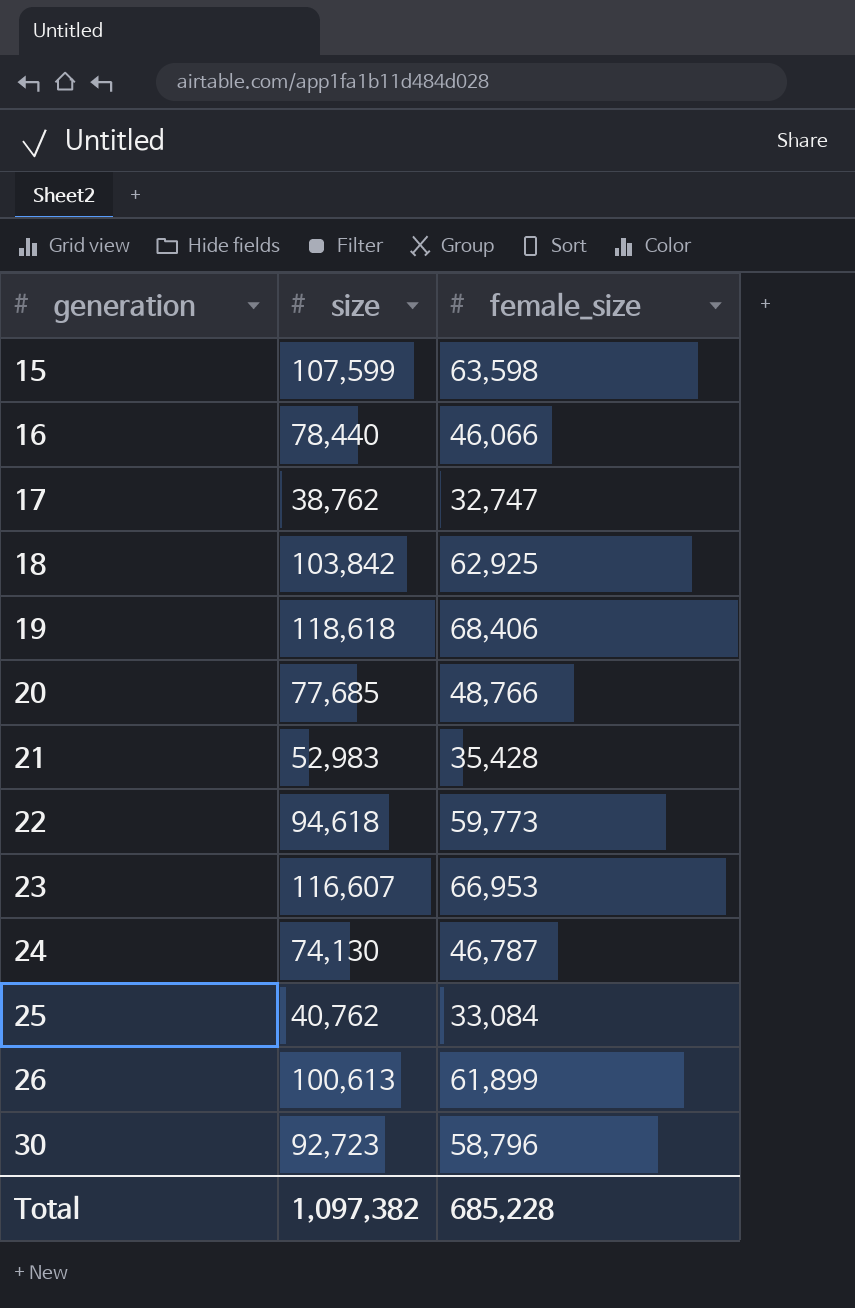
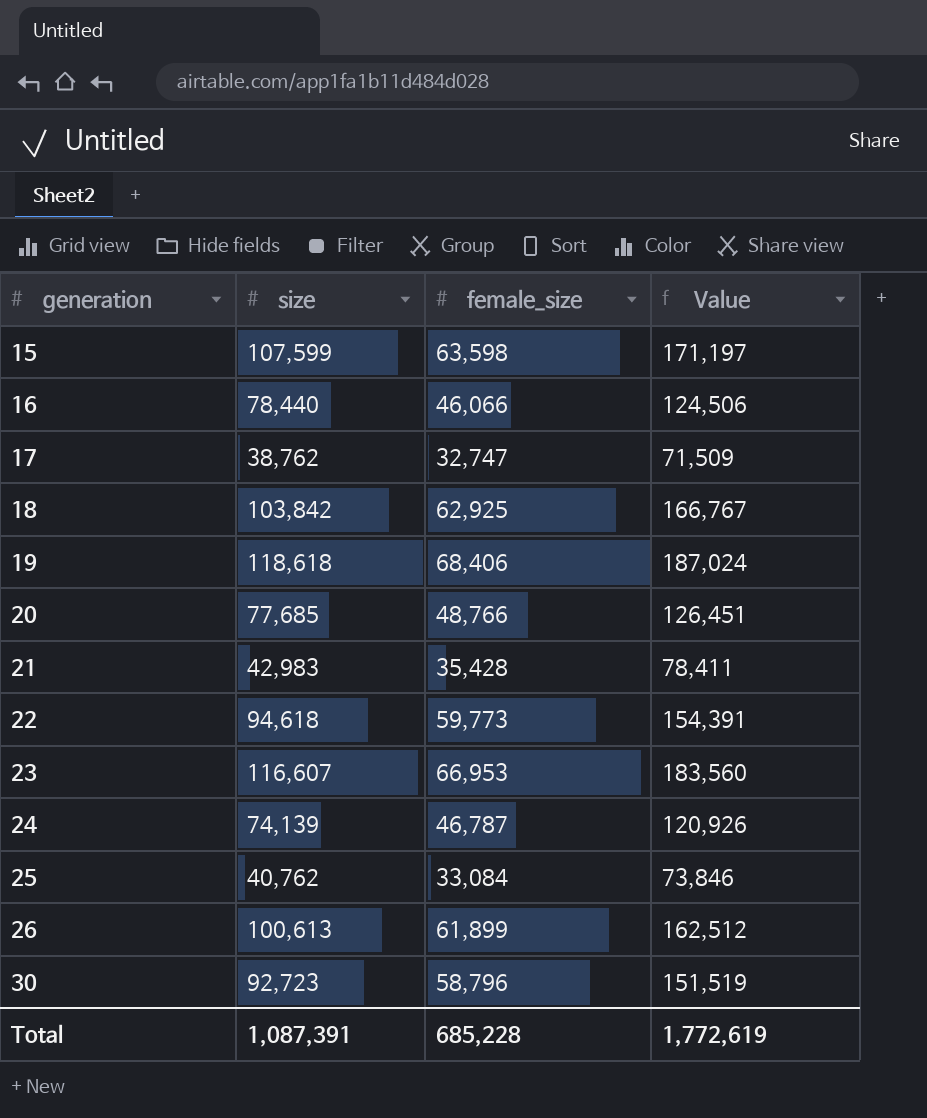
column Value | formula: none -> [size] + [female_size]
21 | size: 52,983 -> 42,983
24 | size: 74,130 -> 74,139
Total | size: 1,097,382 -> 1,087,391

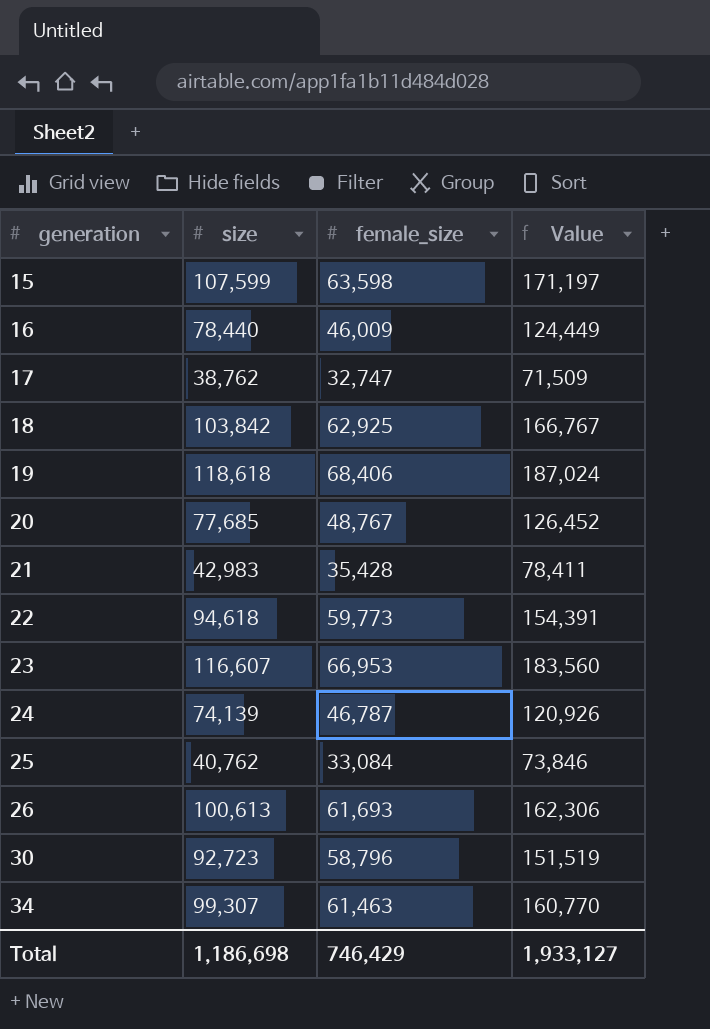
16 | female_size: 46,066 -> 46,009
16 | Value: 124,506 -> 124,449
20 | female_size: 48,766 -> 48,767
20 | Value: 126,451 -> 126,452
26 | female_size: 61,899 -> 61,693
26 | Value: 162,512 -> 162,306
row 34: none -> 99,307 | 61,463 | 160,770
Total | size: 1,087,391 -> 1,186,698
Total | female_size: 685,228 -> 746,429
Total | Value: 1,772,619 -> 1,933,127

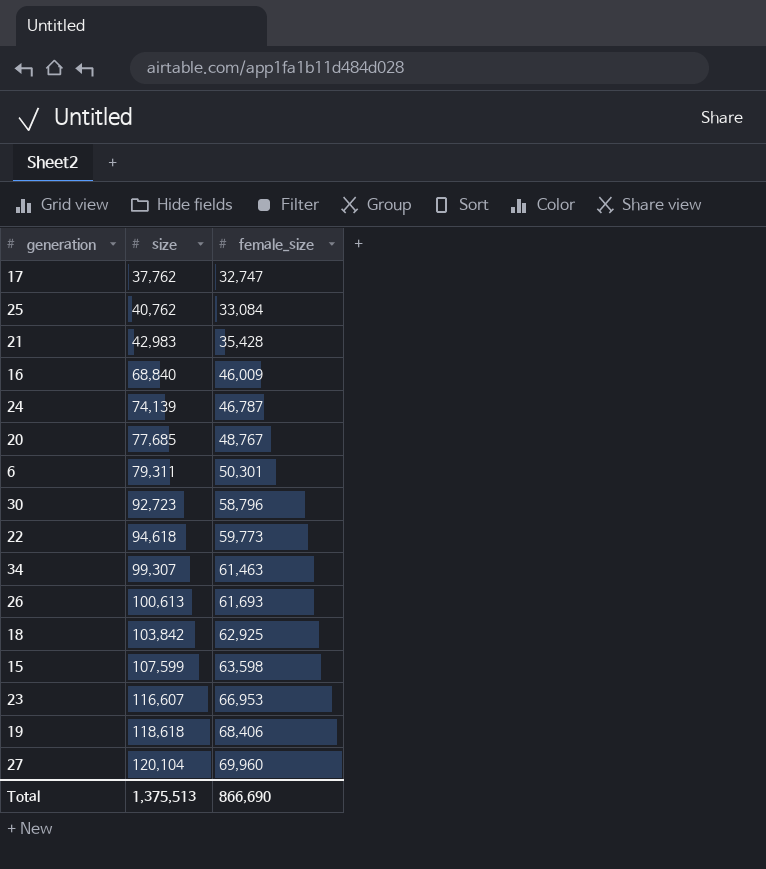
row order: generation ascending -> size ascending
column Value | formula: [size] + [female_size] -> none
17 | size: 38,762 -> 37,762
16 | size: 78,440 -> 68,840
row 6: none -> 79,311 | 50,301
row 27: none -> 120,104 | 69,960
Total | size: 1,186,698 -> 1,375,513
Total | female_size: 746,429 -> 866,690

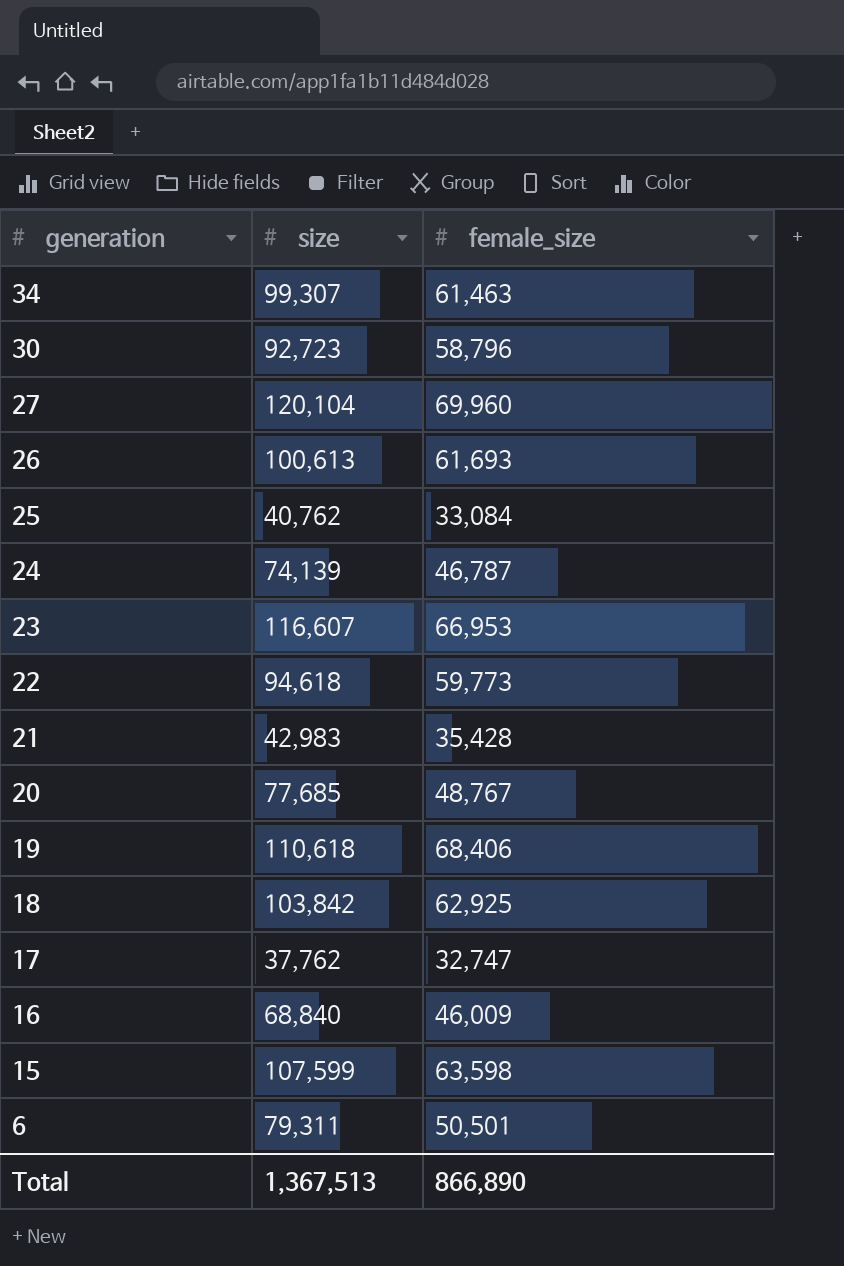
row order: size ascending -> generation descending
19 | size: 118,618 -> 110,618
6 | female_size: 50,301 -> 50,501
Total | size: 1,375,513 -> 1,367,513
Total | female_size: 866,690 -> 866,890

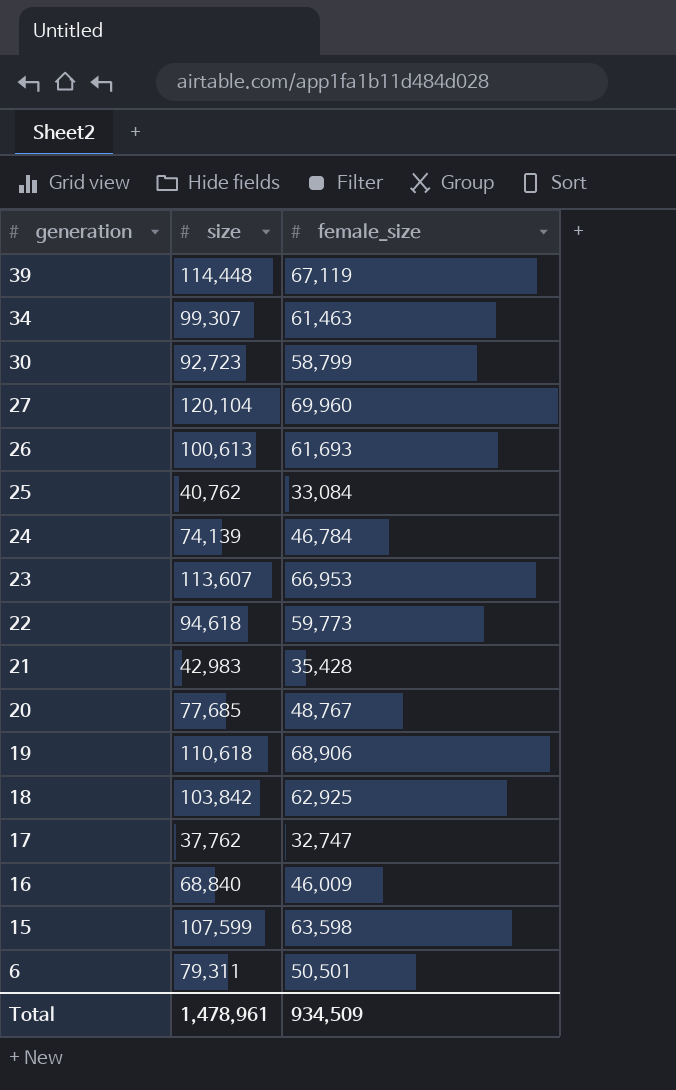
row 39: none -> 114,448 | 67,119
30 | female_size: 58,796 -> 58,799
24 | female_size: 46,787 -> 46,784
23 | size: 116,607 -> 113,607
19 | female_size: 68,406 -> 68,906
Total | size: 1,367,513 -> 1,478,961
Total | female_size: 866,890 -> 934,509

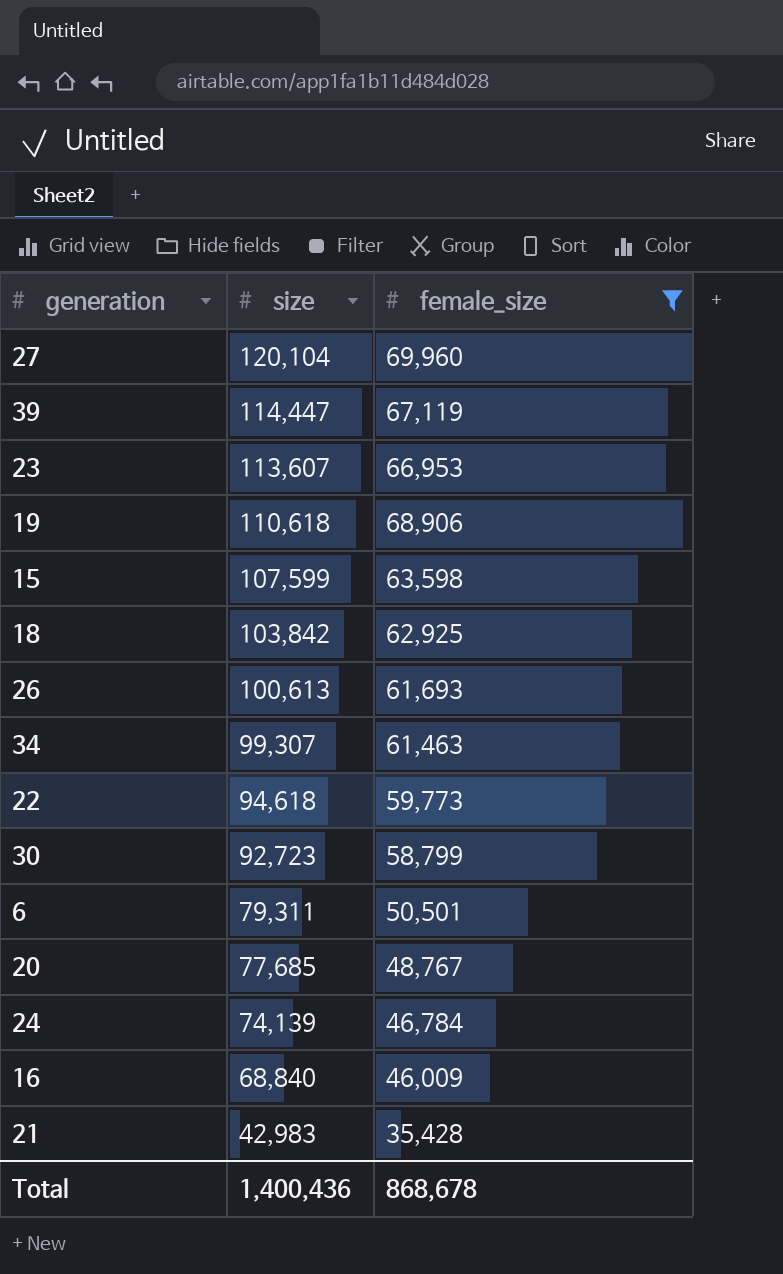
filter: none -> female_size >= 35,428
row order: generation descending -> size descending
39 | size: 114,448 -> 114,447
Total | size: 1,478,961 -> 1,400,436
Total | female_size: 934,509 -> 868,678

